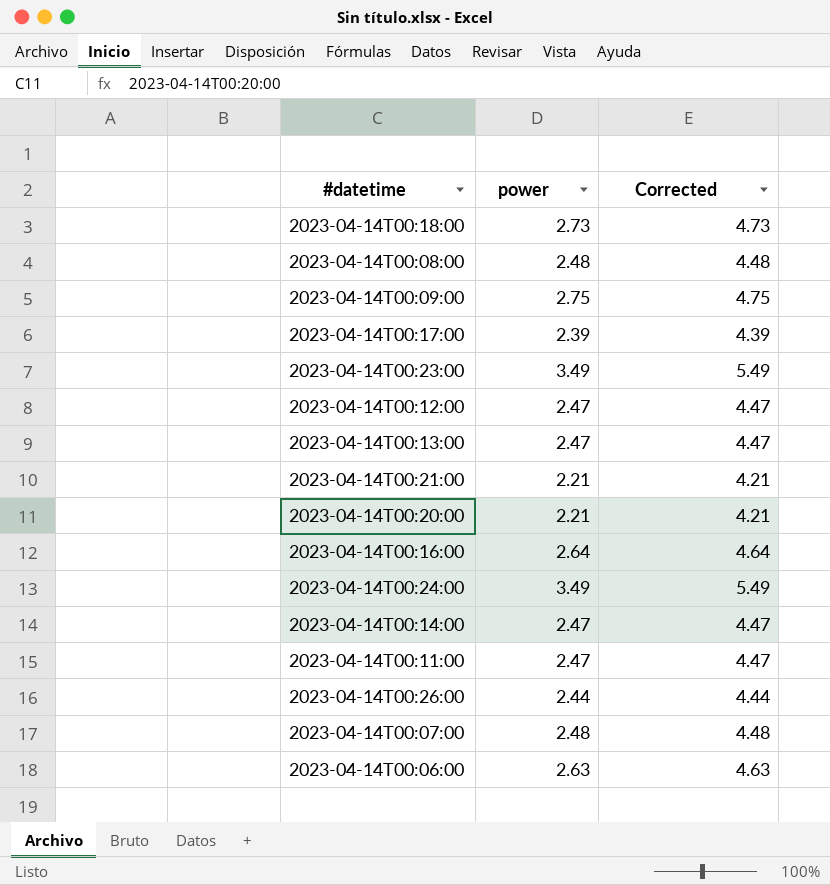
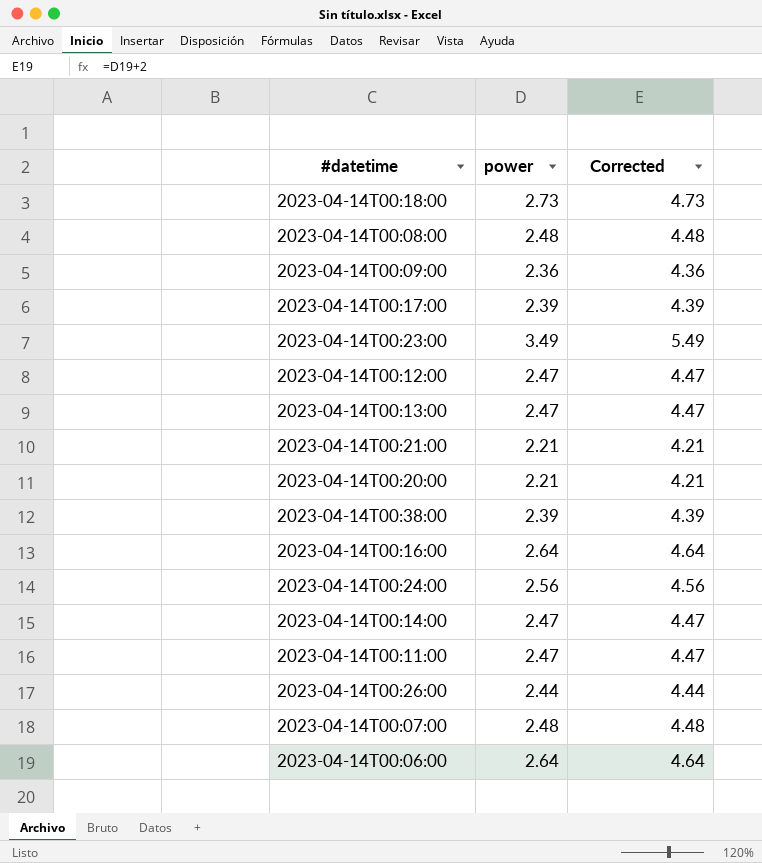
2023-04-14T00:09:00 | power: 2.75 -> 2.36
2023-04-14T00:09:00 | Corrected: 4.75 -> 4.36
row 2023-04-14T00:38:00: none -> 2.39 | 4.39
2023-04-14T00:24:00 | power: 3.49 -> 2.56
2023-04-14T00:24:00 | Corrected: 5.49 -> 4.56
2023-04-14T00:06:00 | power: 2.63 -> 2.64
2023-04-14T00:06:00 | Corrected: 4.63 -> 4.64

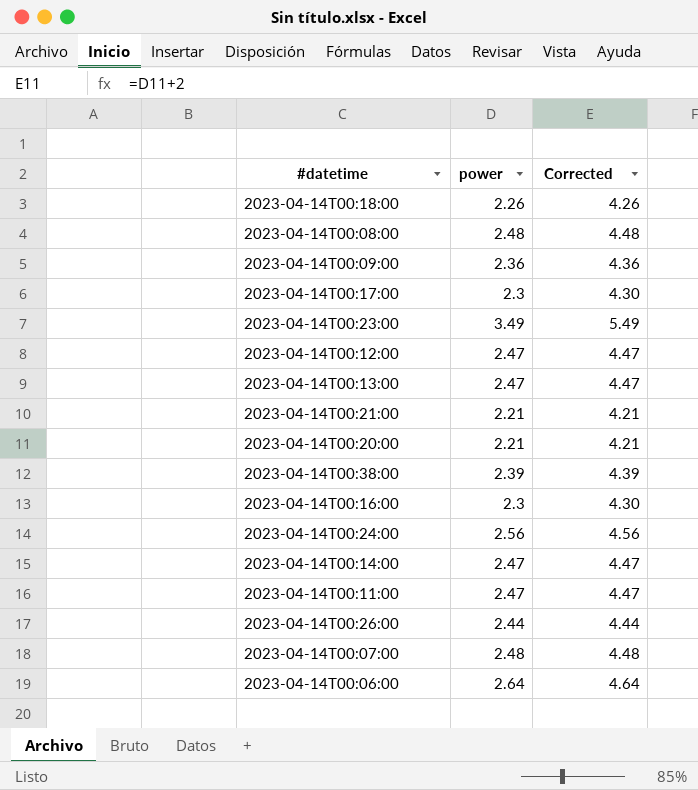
2023-04-14T00:18:00 | power: 2.73 -> 2.26
2023-04-14T00:18:00 | Corrected: 4.73 -> 4.26
2023-04-14T00:17:00 | power: 2.39 -> 2.3
2023-04-14T00:17:00 | Corrected: 4.39 -> 4.30
2023-04-14T00:16:00 | power: 2.64 -> 2.3
2023-04-14T00:16:00 | Corrected: 4.64 -> 4.30

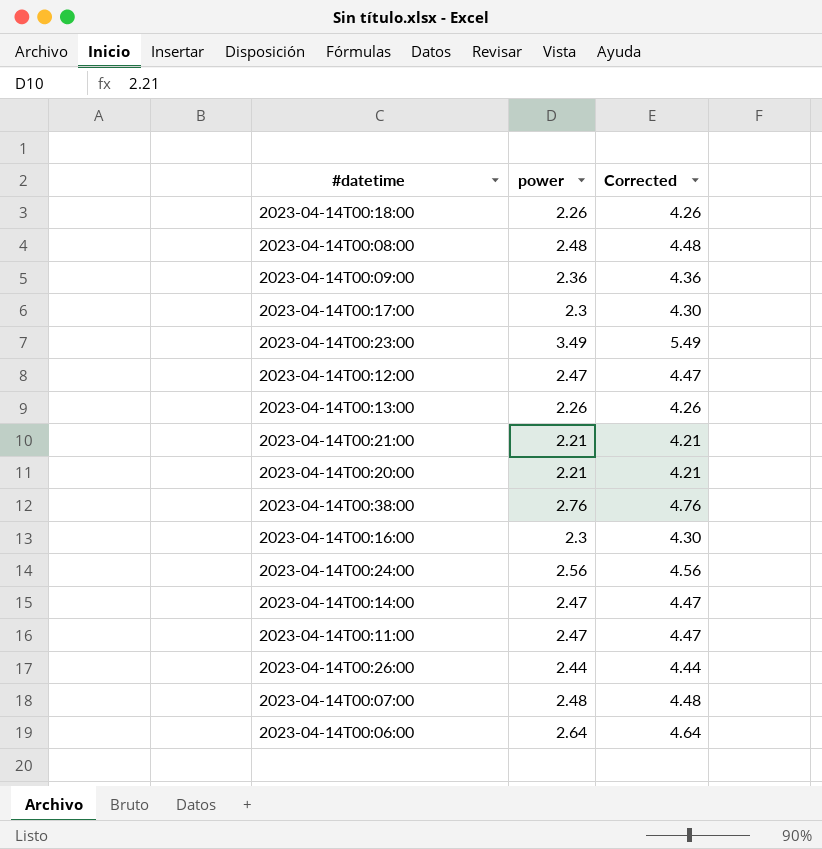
2023-04-14T00:13:00 | power: 2.47 -> 2.26
2023-04-14T00:13:00 | Corrected: 4.47 -> 4.26
2023-04-14T00:38:00 | power: 2.39 -> 2.76
2023-04-14T00:38:00 | Corrected: 4.39 -> 4.76

